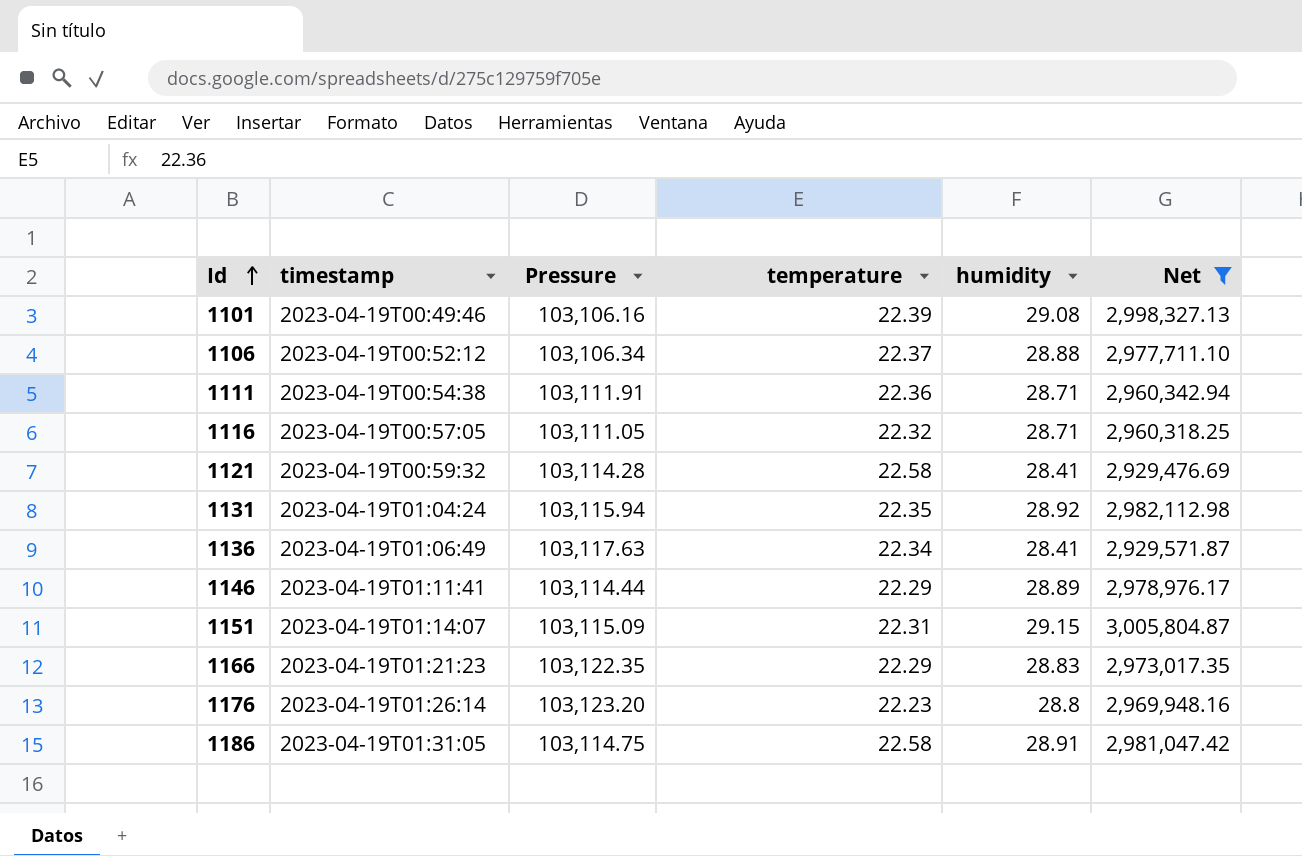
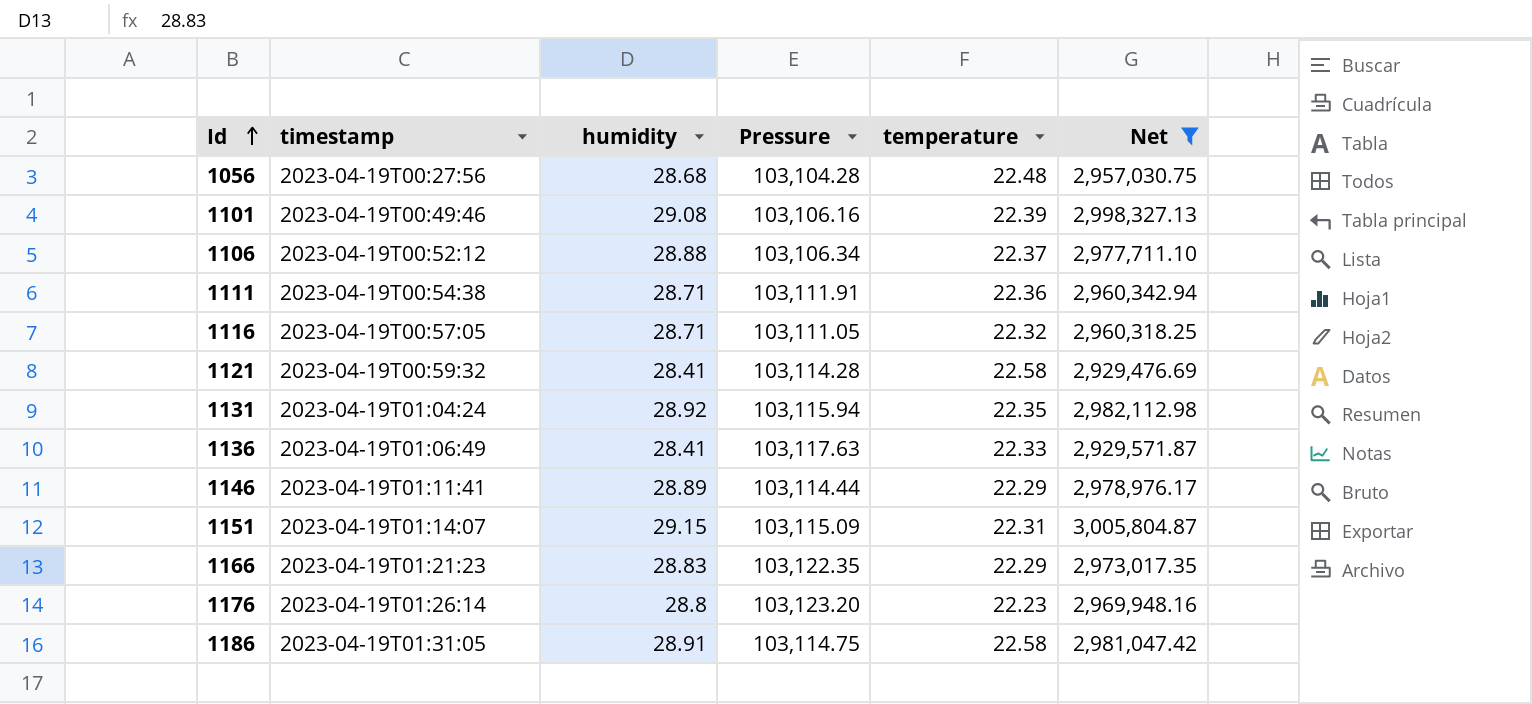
column humidity | position: 5 -> 3
row 1056: none -> 2023-04-19T00:27:56 | 28.68 | 103,104.28 | 22.48 | 2,957,030.75
1136 | temperature: 22.34 -> 22.33

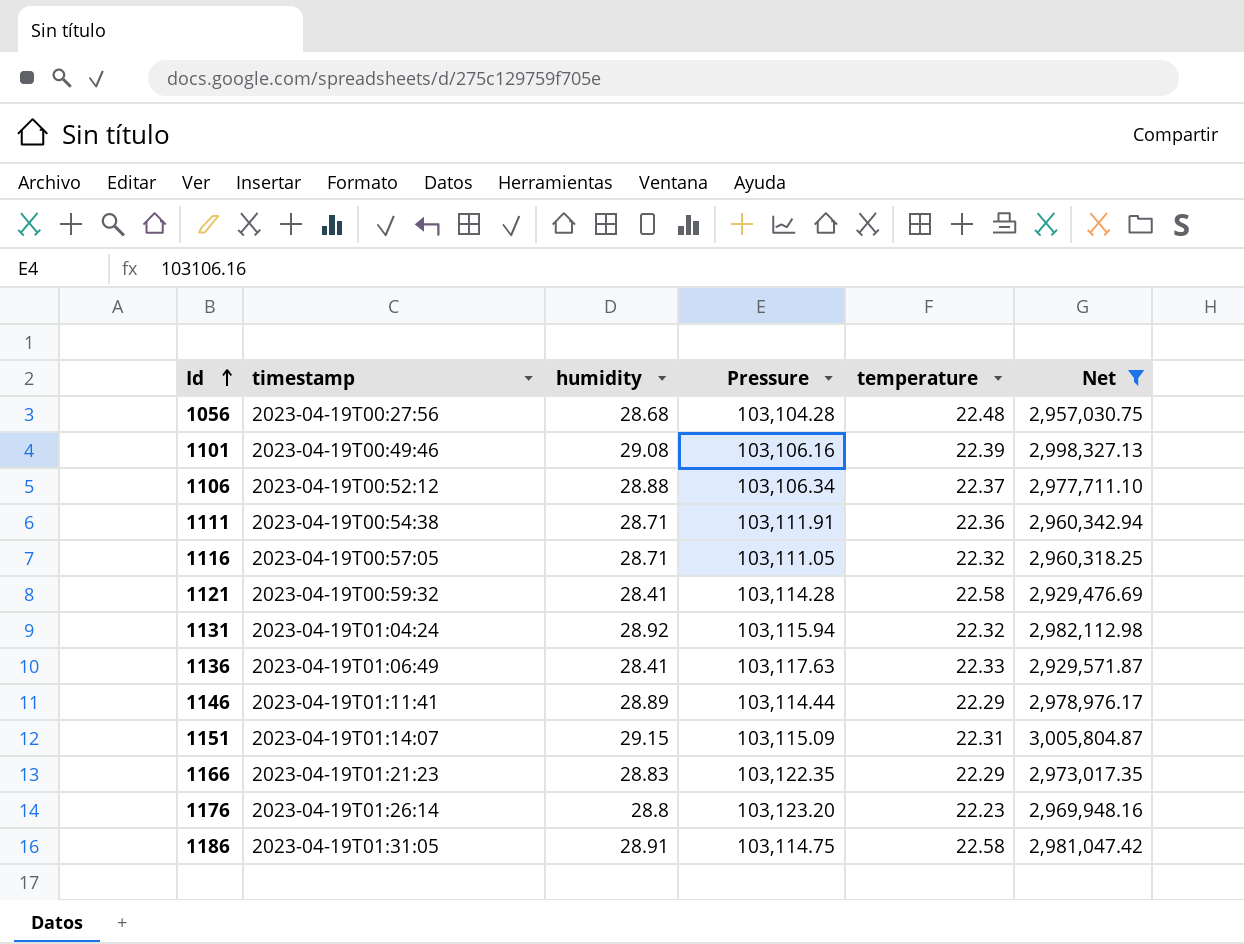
1131 | temperature: 22.35 -> 22.32

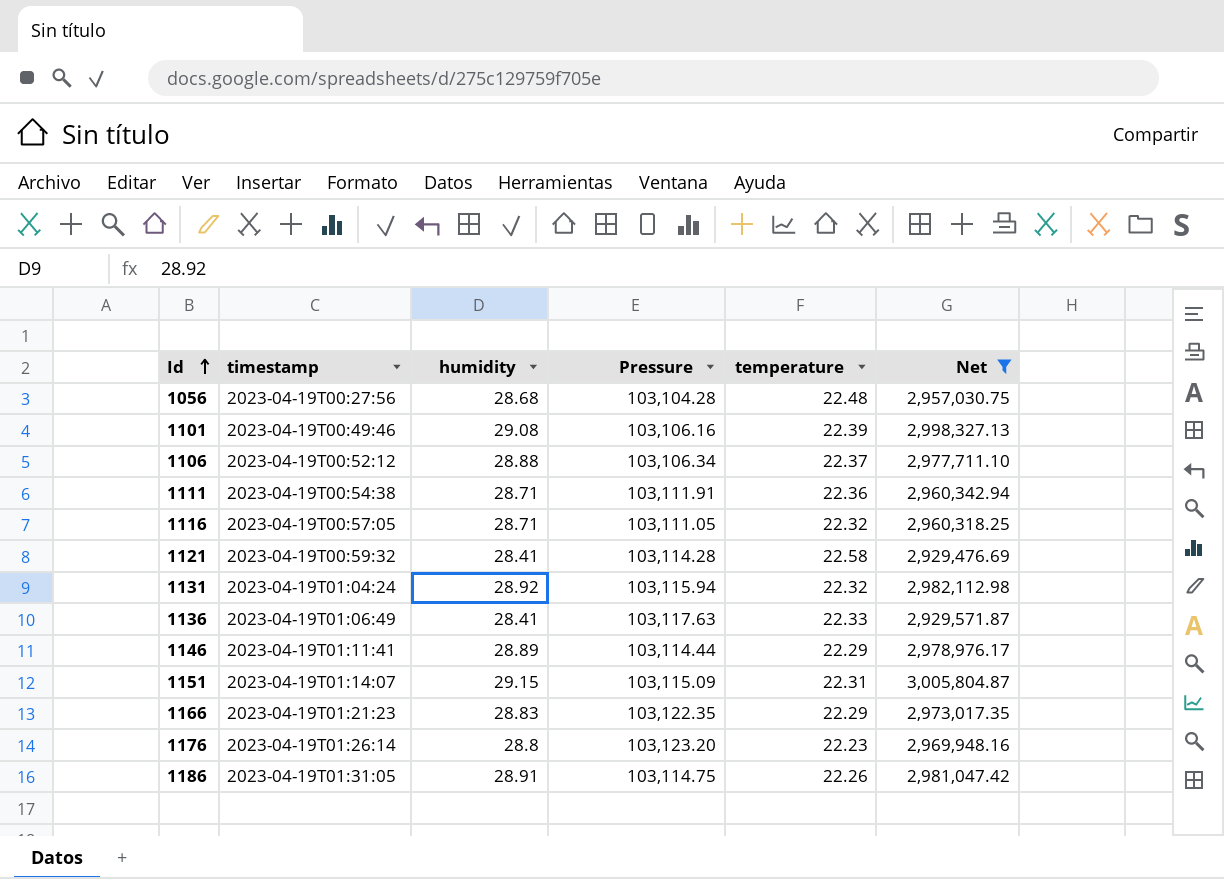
1186 | temperature: 22.58 -> 22.26

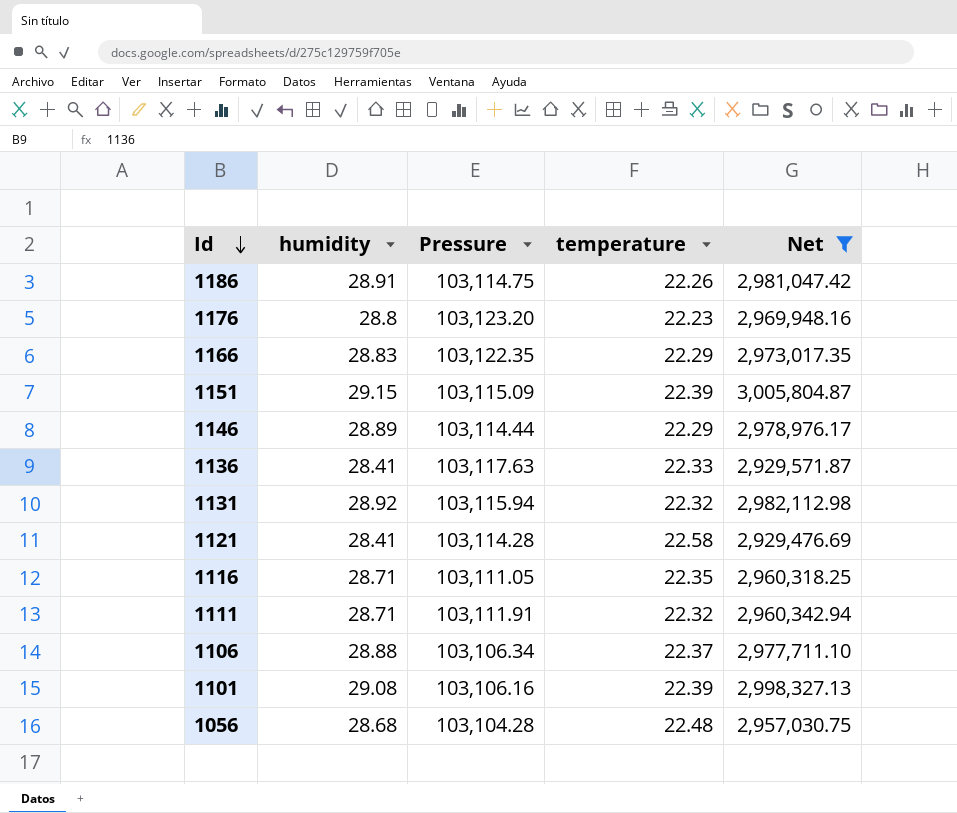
row order: Id ascending -> Id descending
column timestamp | position: 2 -> none
1151 | temperature: 22.31 -> 22.39
1116 | temperature: 22.32 -> 22.35
1111 | temperature: 22.36 -> 22.32

